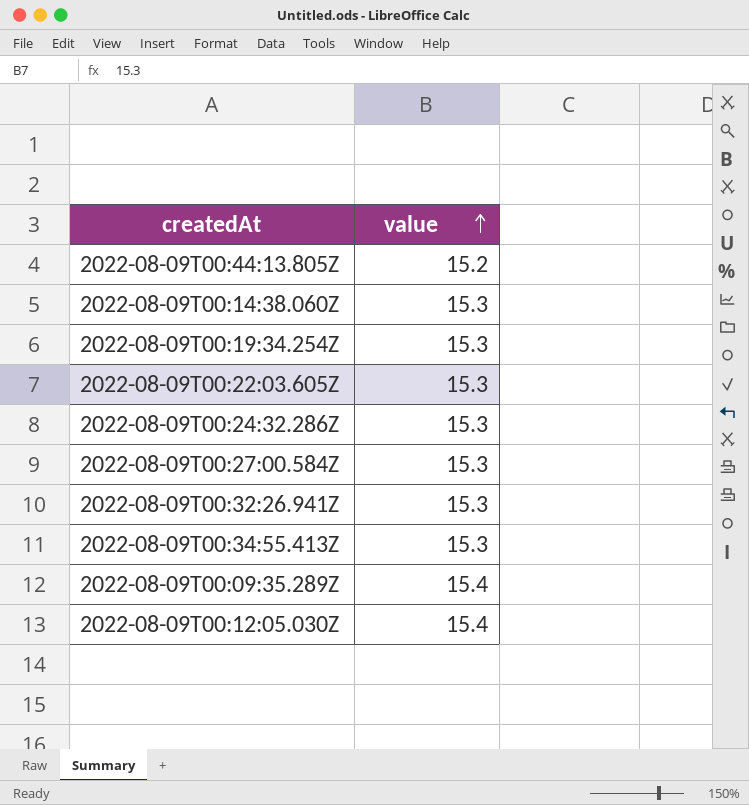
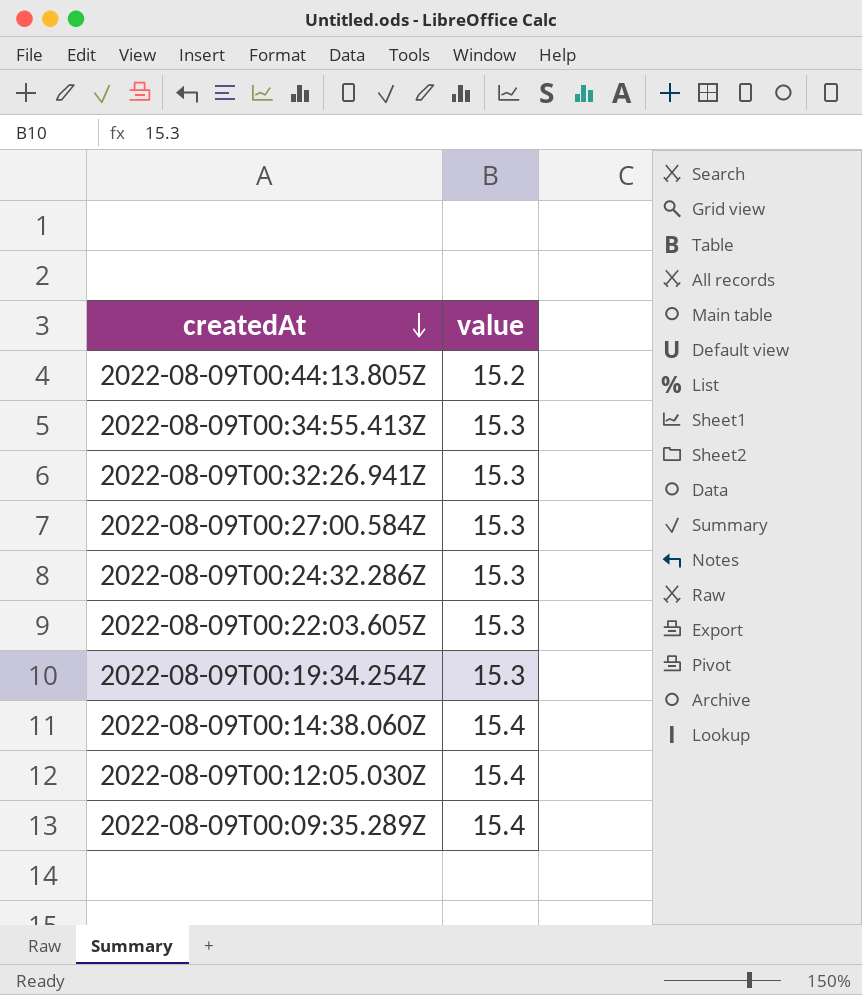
row order: value ascending -> createdAt descending
2022-08-09T00:14:38.060Z | value: 15.3 -> 15.4

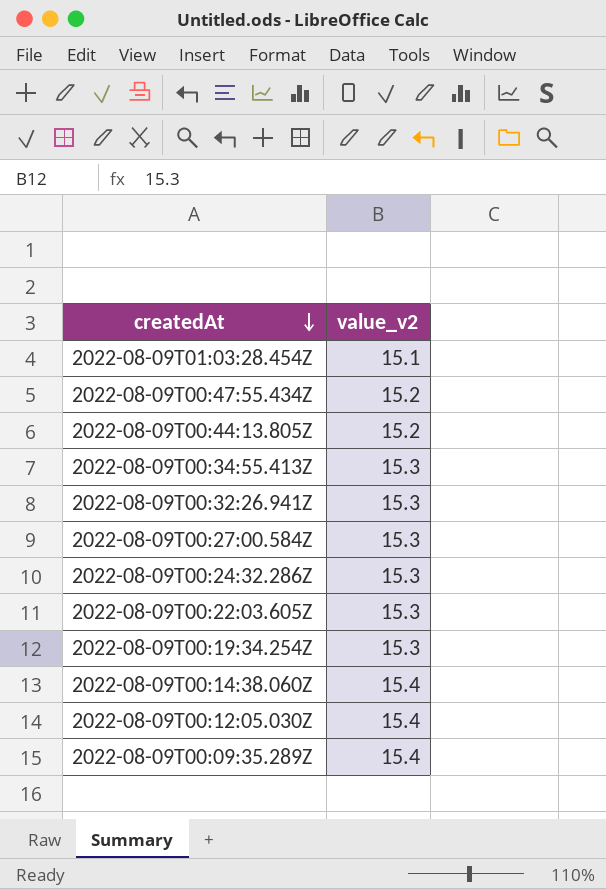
column name: value -> value_v2
row 2022-08-09T01:03:28.454Z: none -> 15.1
row 2022-08-09T00:47:55.434Z: none -> 15.2

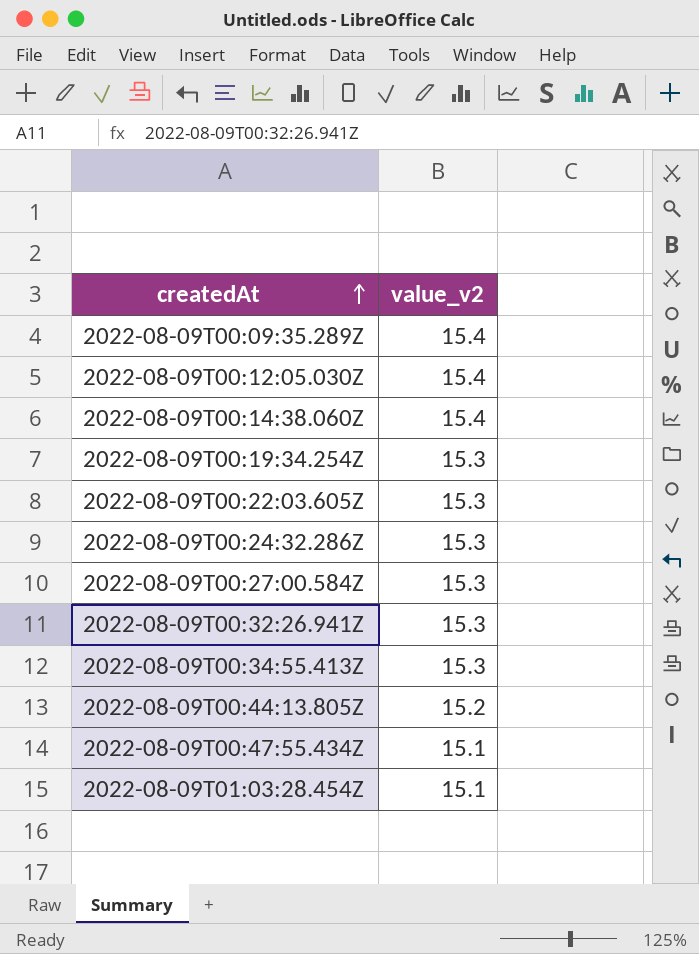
row order: createdAt descending -> createdAt ascending
2022-08-09T00:47:55.434Z | value_v2: 15.2 -> 15.1

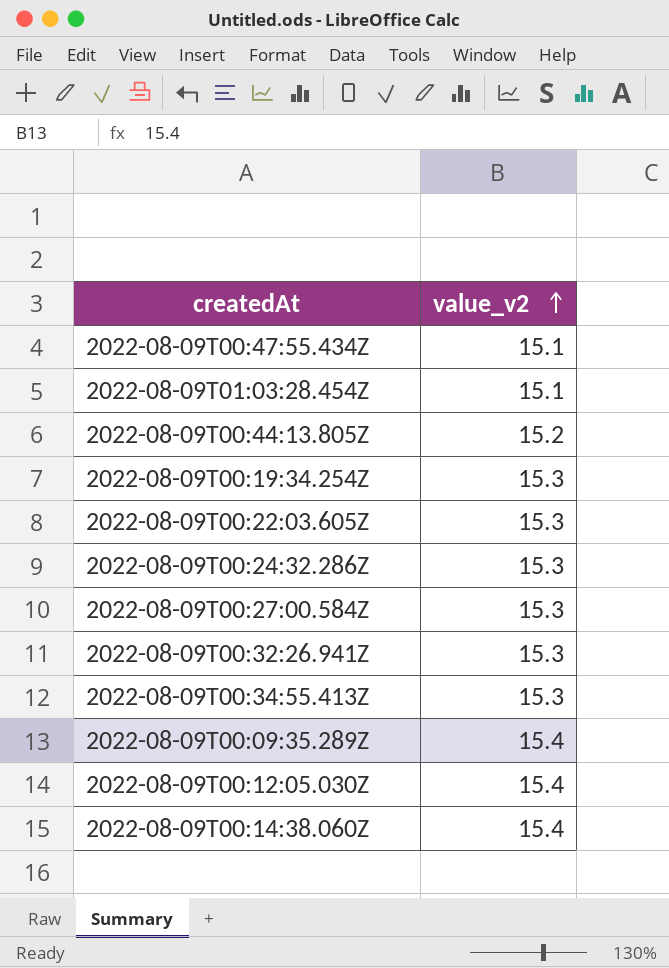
row order: createdAt ascending -> value_v2 ascending

